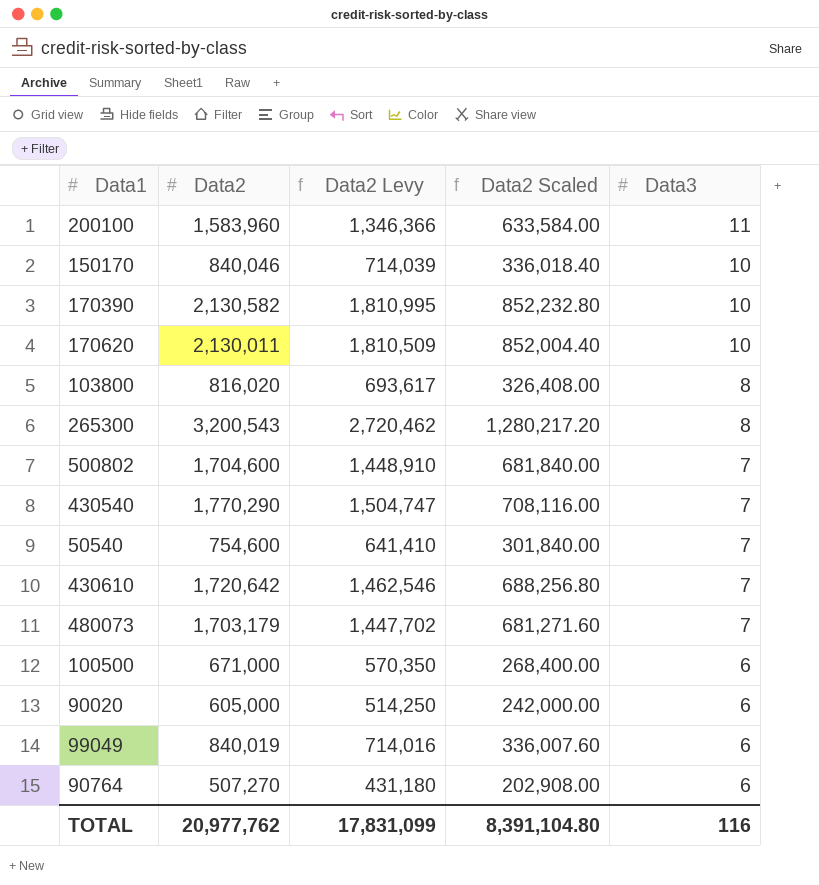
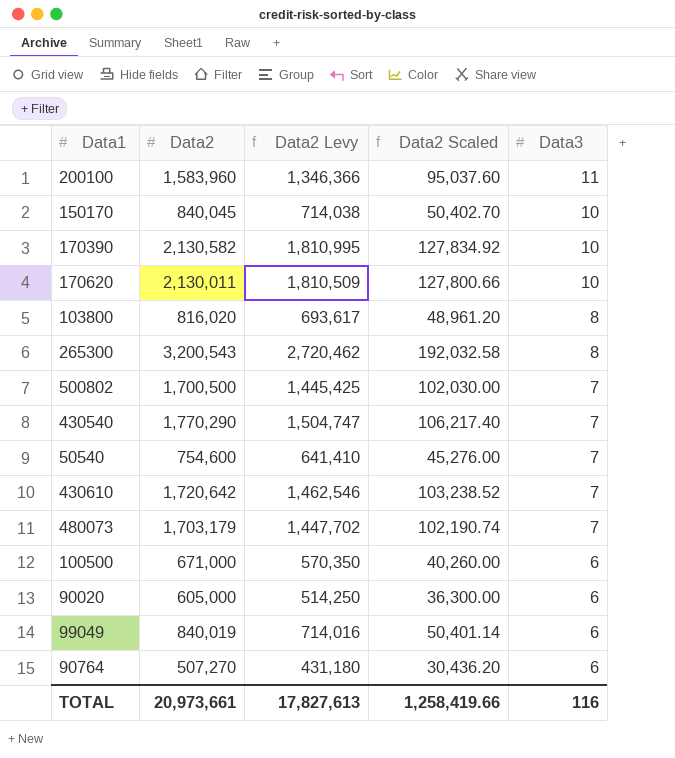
column Data2 Scaled | formula: [Data2] * 0.4 -> [Data2] * 0.06
150170 | Data2: 840,046 -> 840,045
150170 | Data2 Levy: 714,039 -> 714,038
500802 | Data2: 1,704,600 -> 1,700,500
500802 | Data2 Levy: 1,448,910 -> 1,445,425
TOTAL | Data2: 20,977,762 -> 20,973,661
TOTAL | Data2 Levy: 17,831,099 -> 17,827,613
TOTAL | Data2 Scaled: 8,391,104.80 -> 1,258,419.66

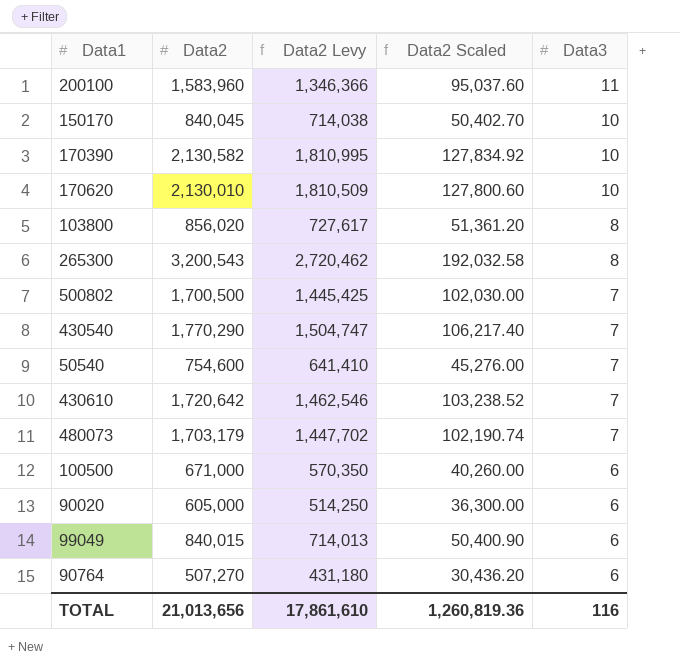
170620 | Data2: 2,130,011 -> 2,130,010
170620 | Data2 Scaled: 127,800.66 -> 127,800.60
103800 | Data2: 816,020 -> 856,020
103800 | Data2 Levy: 693,617 -> 727,617
103800 | Data2 Scaled: 48,961.20 -> 51,361.20
99049 | Data2: 840,019 -> 840,015
99049 | Data2 Levy: 714,016 -> 714,013
99049 | Data2 Scaled: 50,401.14 -> 50,400.90
TOTAL | Data2: 20,973,661 -> 21,013,656
TOTAL | Data2 Levy: 17,827,613 -> 17,861,610
TOTAL | Data2 Scaled: 1,258,419.66 -> 1,260,819.36

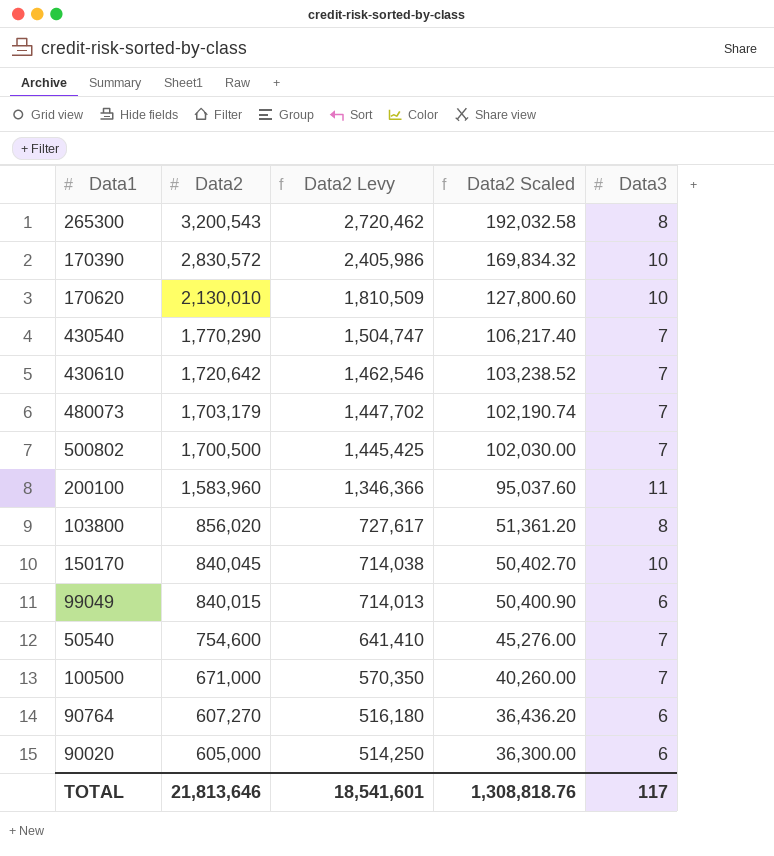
row order: Data3 descending -> Data2 descending
170390 | Data2: 2,130,582 -> 2,830,572
170390 | Data2 Levy: 1,810,995 -> 2,405,986
170390 | Data2 Scaled: 127,834.92 -> 169,834.32
100500 | Data3: 6 -> 7
90764 | Data2: 507,270 -> 607,270
90764 | Data2 Levy: 431,180 -> 516,180
90764 | Data2 Scaled: 30,436.20 -> 36,436.20
TOTAL | Data2: 21,013,656 -> 21,813,646
TOTAL | Data2 Levy: 17,861,610 -> 18,541,601
TOTAL | Data2 Scaled: 1,260,819.36 -> 1,308,818.76
TOTAL | Data3: 116 -> 117

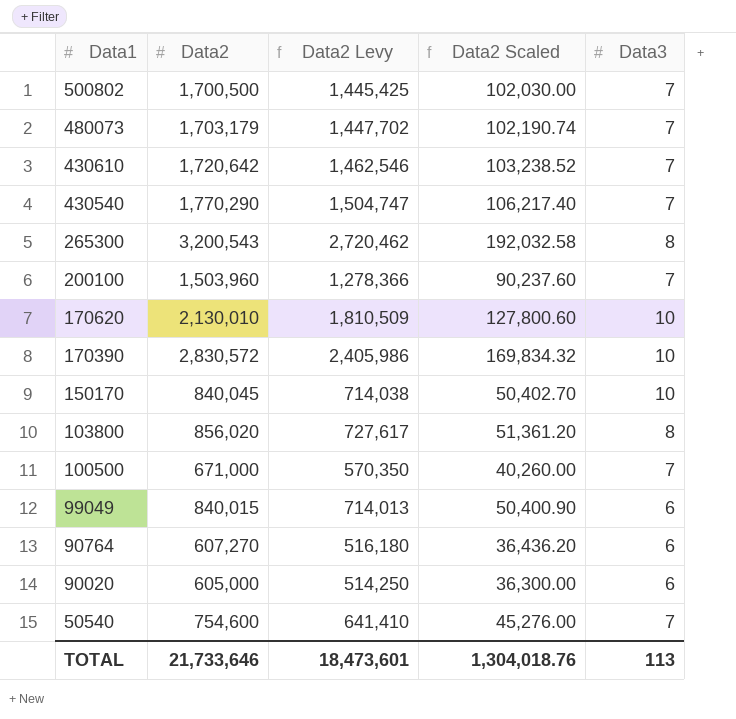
row order: Data2 descending -> Data1 descending
200100 | Data2: 1,583,960 -> 1,503,960
200100 | Data2 Levy: 1,346,366 -> 1,278,366
200100 | Data2 Scaled: 95,037.60 -> 90,237.60
200100 | Data3: 11 -> 7
TOTAL | Data2: 21,813,646 -> 21,733,646
TOTAL | Data2 Levy: 18,541,601 -> 18,473,601
TOTAL | Data2 Scaled: 1,308,818.76 -> 1,304,018.76
TOTAL | Data3: 117 -> 113

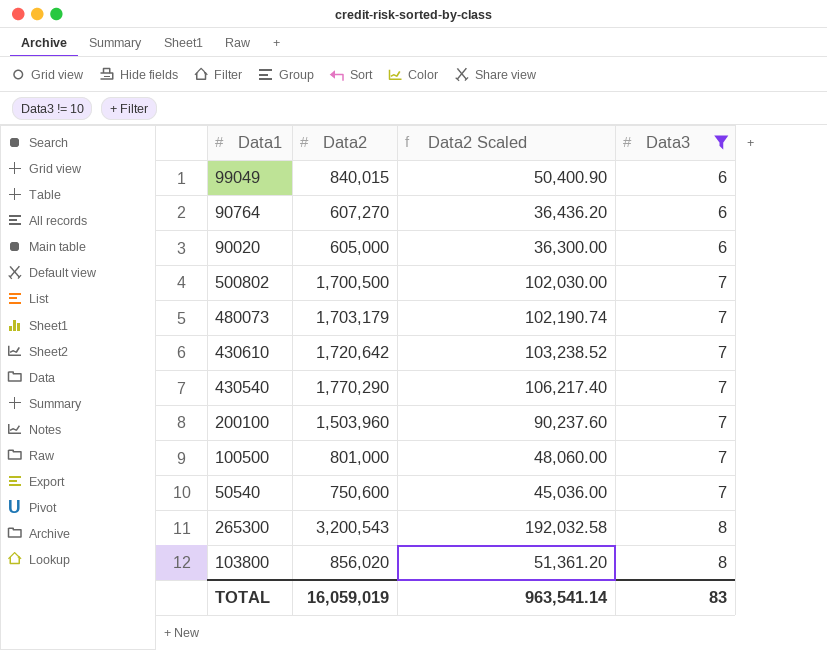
filter: none -> Data3 != 10
row order: Data1 descending -> Data3 ascending
column Data2 Levy | formula: [Data2] * 0.85 -> none
100500 | Data2: 671,000 -> 801,000
100500 | Data2 Scaled: 40,260.00 -> 48,060.00
50540 | Data2: 754,600 -> 750,600
50540 | Data2 Scaled: 45,276.00 -> 45,036.00
TOTAL | Data2: 21,733,646 -> 16,059,019
TOTAL | Data2 Scaled: 1,304,018.76 -> 963,541.14
TOTAL | Data3: 113 -> 83

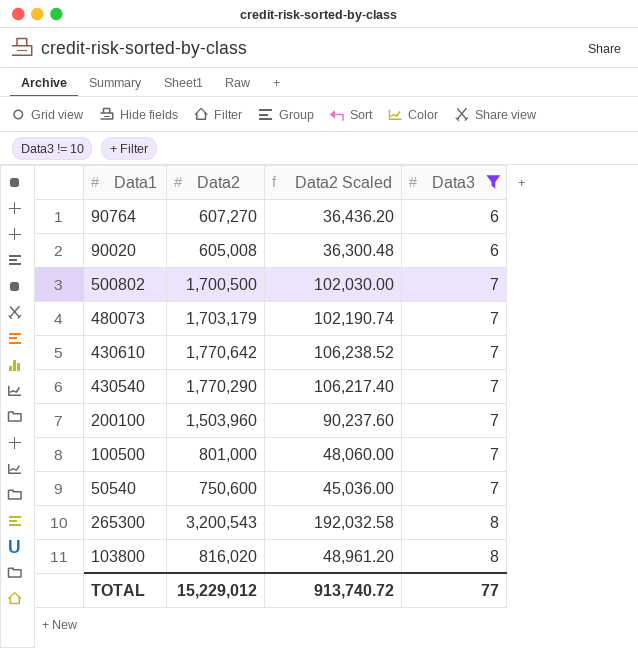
row 99049: 840,015 | 50,400.90 | 6 -> none
90020 | Data2: 605,000 -> 605,008
90020 | Data2 Scaled: 36,300.00 -> 36,300.48
430610 | Data2: 1,720,642 -> 1,770,642
430610 | Data2 Scaled: 103,238.52 -> 106,238.52
103800 | Data2: 856,020 -> 816,020
103800 | Data2 Scaled: 51,361.20 -> 48,961.20
TOTAL | Data2: 16,059,019 -> 15,229,012
TOTAL | Data2 Scaled: 963,541.14 -> 913,740.72
TOTAL | Data3: 83 -> 77

